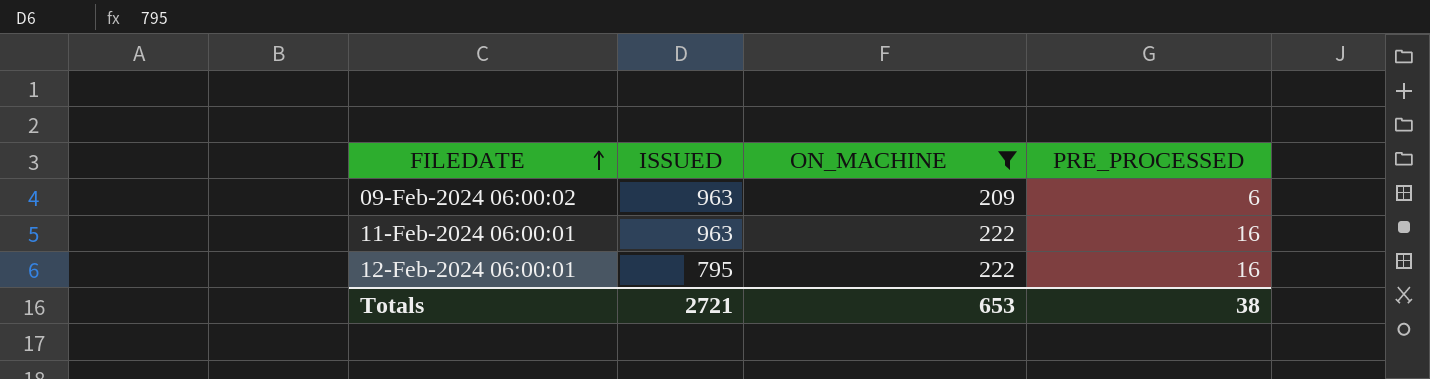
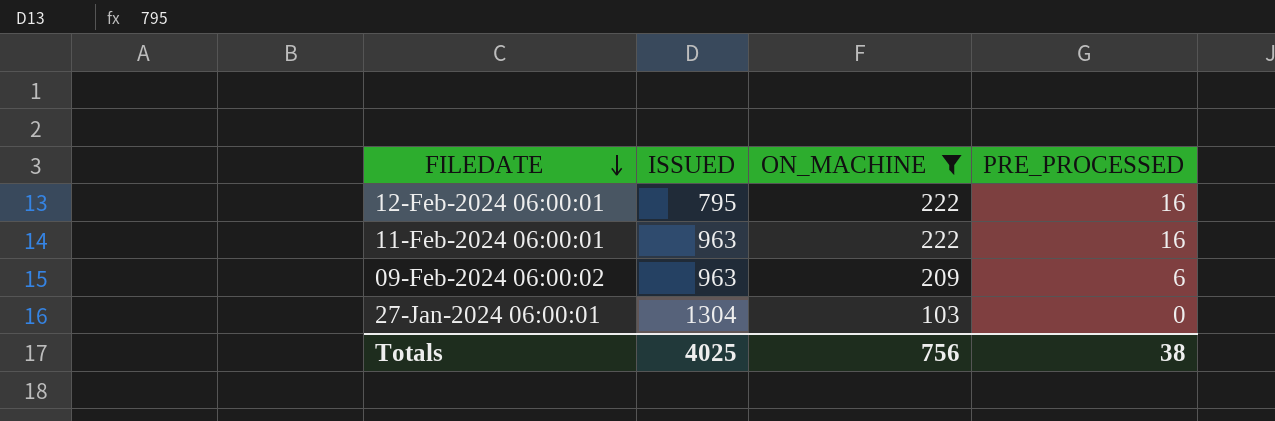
row order: FILEDATE ascending -> FILEDATE descending
row 27-Jan-2024 06:00:01: none -> 1304 | 103 | 0
Totals | ISSUED: 2721 -> 4025
Totals | ON_MACHINE: 653 -> 756

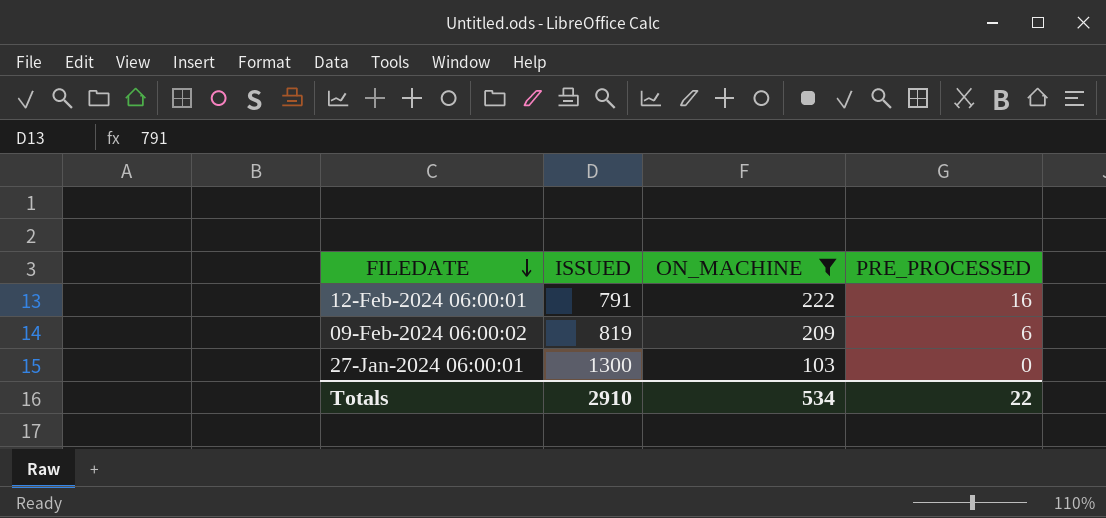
row 11-Feb-2024 06:00:01: 963 | 222 | 16 -> none
12-Feb-2024 06:00:01 | ISSUED: 795 -> 791
09-Feb-2024 06:00:02 | ISSUED: 963 -> 819
27-Jan-2024 06:00:01 | ISSUED: 1304 -> 1300
Totals | ISSUED: 4025 -> 2910
Totals | ON_MACHINE: 756 -> 534
Totals | PRE_PROCESSED: 38 -> 22

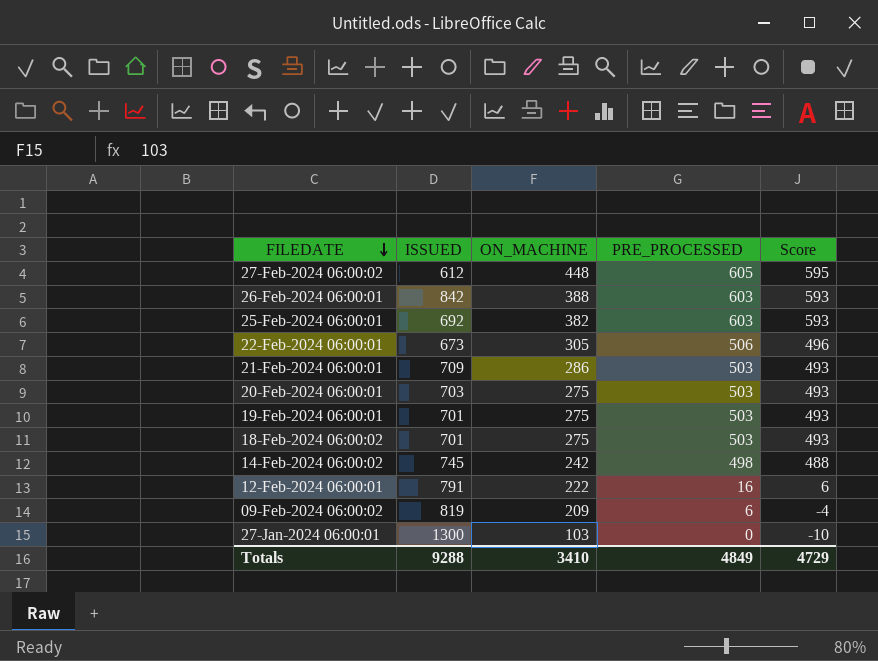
filter: ON_MACHINE <= 222 -> none
column Score | formula: none -> [PRE_PROCESSED] - 10
Totals | ISSUED: 2910 -> 9288
Totals | ON_MACHINE: 534 -> 3410
Totals | PRE_PROCESSED: 22 -> 4849

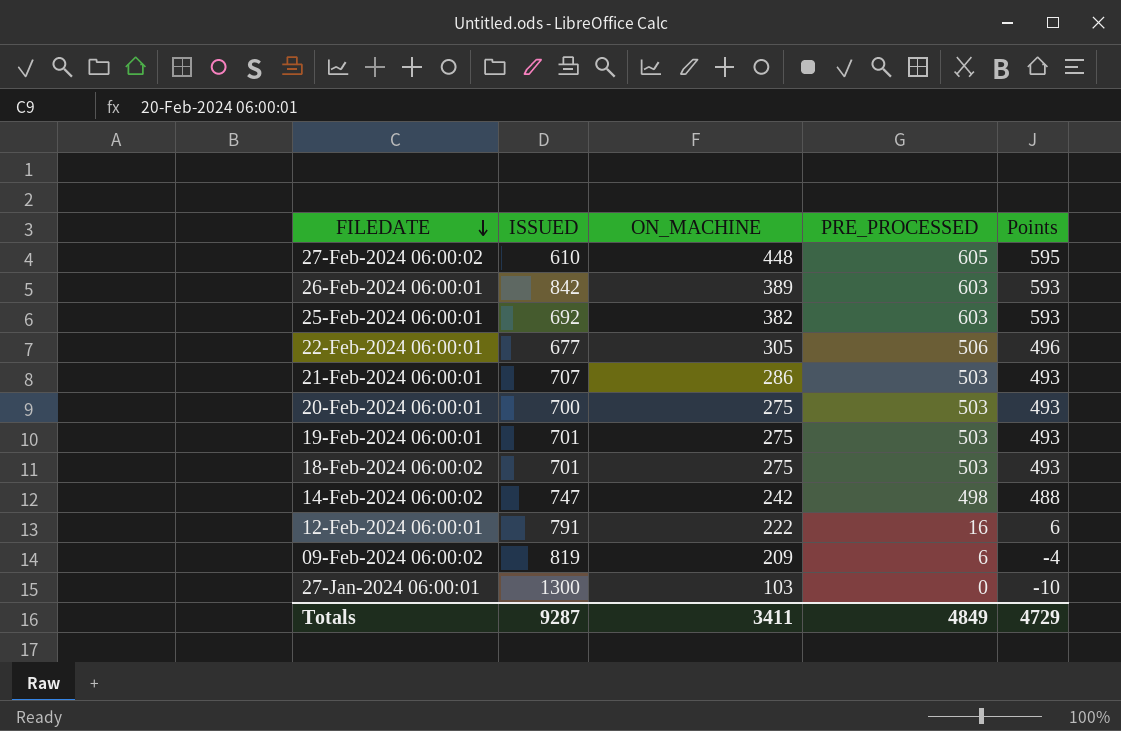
column name: Score -> Points
27-Feb-2024 06:00:02 | ISSUED: 612 -> 610
26-Feb-2024 06:00:01 | ON_MACHINE: 388 -> 389
22-Feb-2024 06:00:01 | ISSUED: 673 -> 677
21-Feb-2024 06:00:01 | ISSUED: 709 -> 707
20-Feb-2024 06:00:01 | ISSUED: 703 -> 700
14-Feb-2024 06:00:02 | ISSUED: 745 -> 747
Totals | ISSUED: 9288 -> 9287
Totals | ON_MACHINE: 3410 -> 3411

